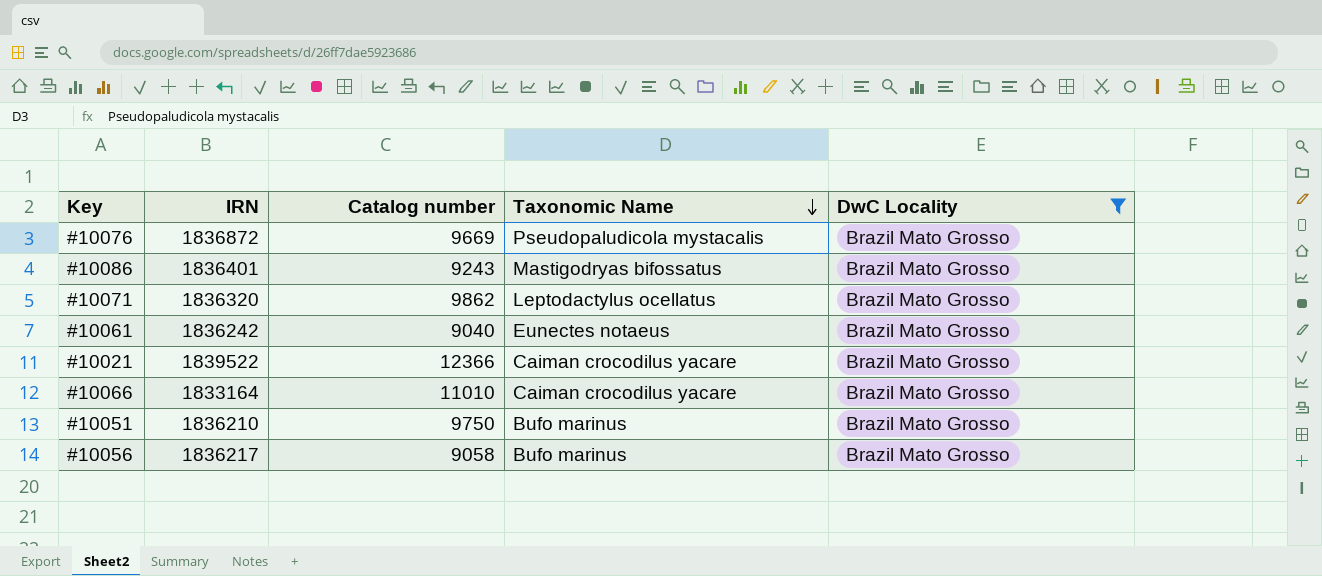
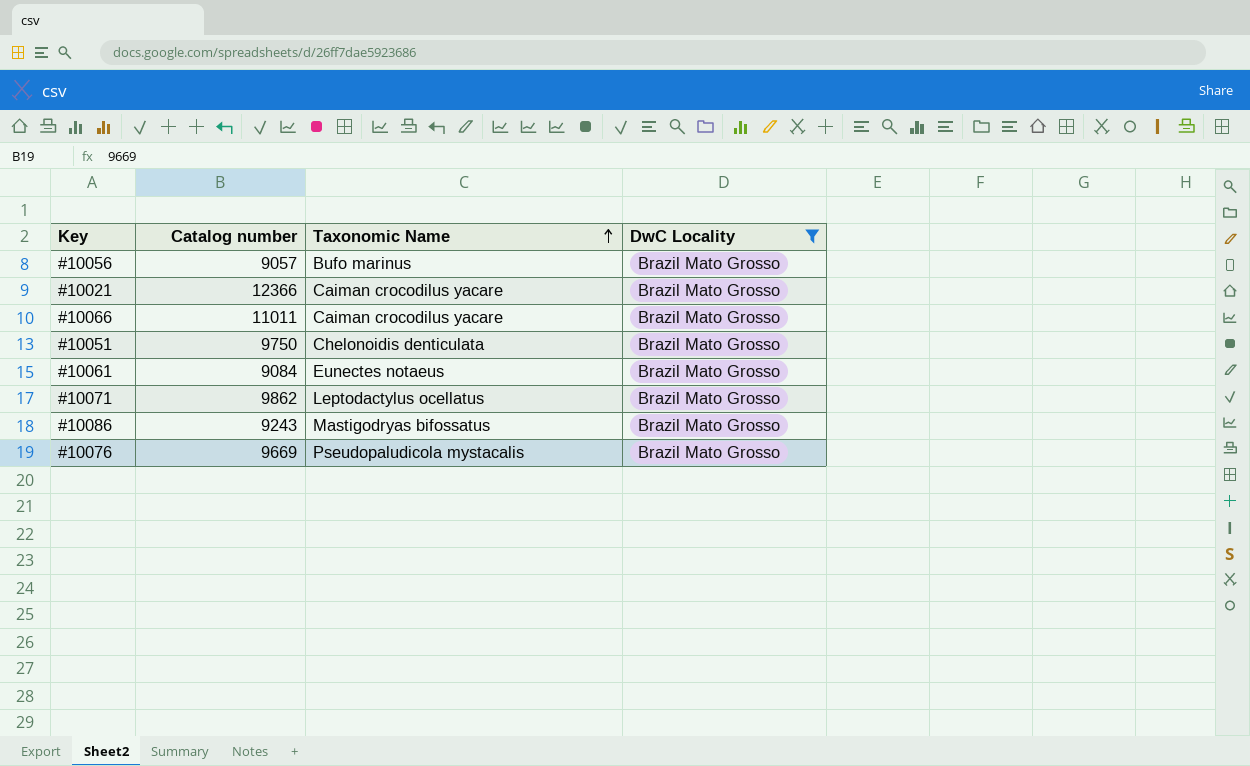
row order: Taxonomic Name descending -> Taxonomic Name ascending
column IRN | position: 2 -> none
#10056 | Catalog number: 9058 -> 9057
#10066 | Catalog number: 11010 -> 11011
#10051 | Taxonomic Name: Bufo marinus -> Chelonoidis denticulata
#10061 | Catalog number: 9040 -> 9084

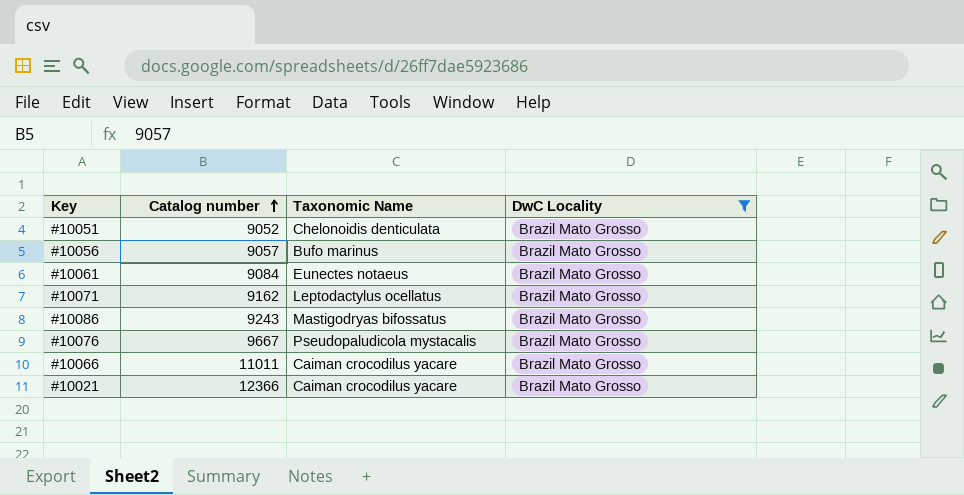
row order: Taxonomic Name ascending -> Catalog number ascending
#10051 | Catalog number: 9750 -> 9052
#10071 | Catalog number: 9862 -> 9162
#10076 | Catalog number: 9669 -> 9667

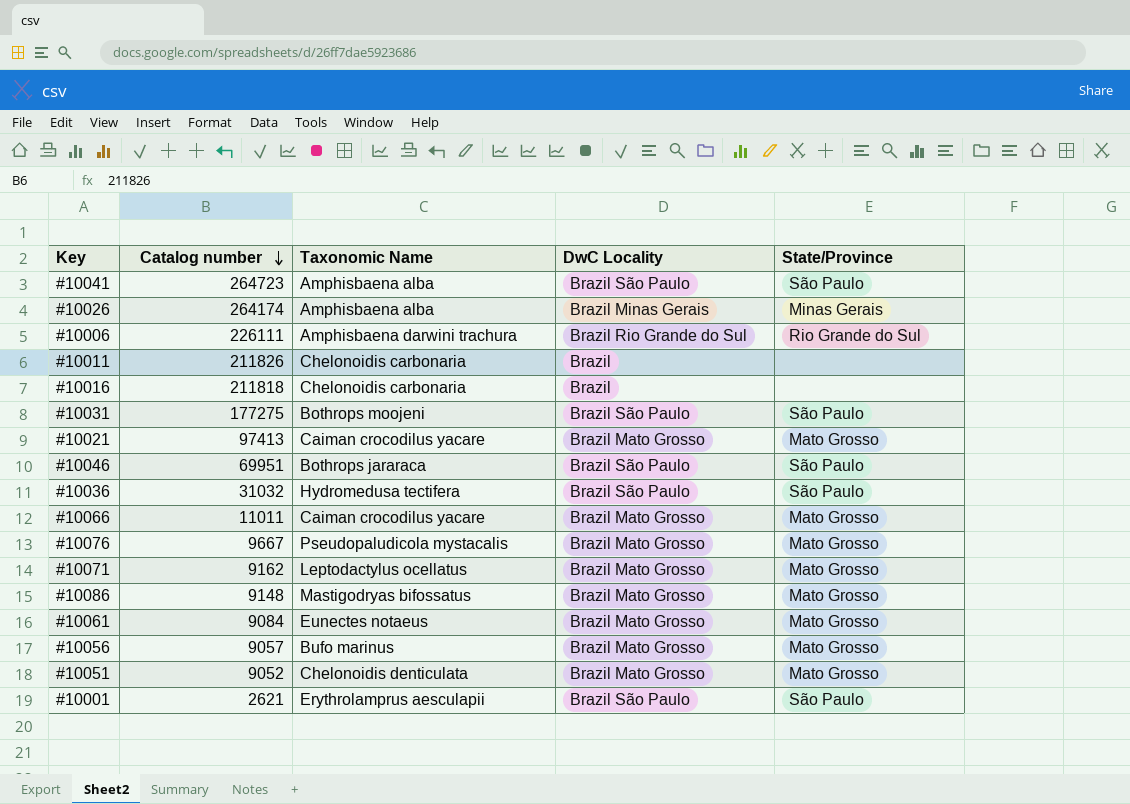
filter: DwC Locality = Brazil Mato Grosso -> none
row order: Catalog number ascending -> Catalog number descending
column State/Province | position: none -> 5
#10021 | Catalog number: 12366 -> 97413
#10086 | Catalog number: 9243 -> 9148

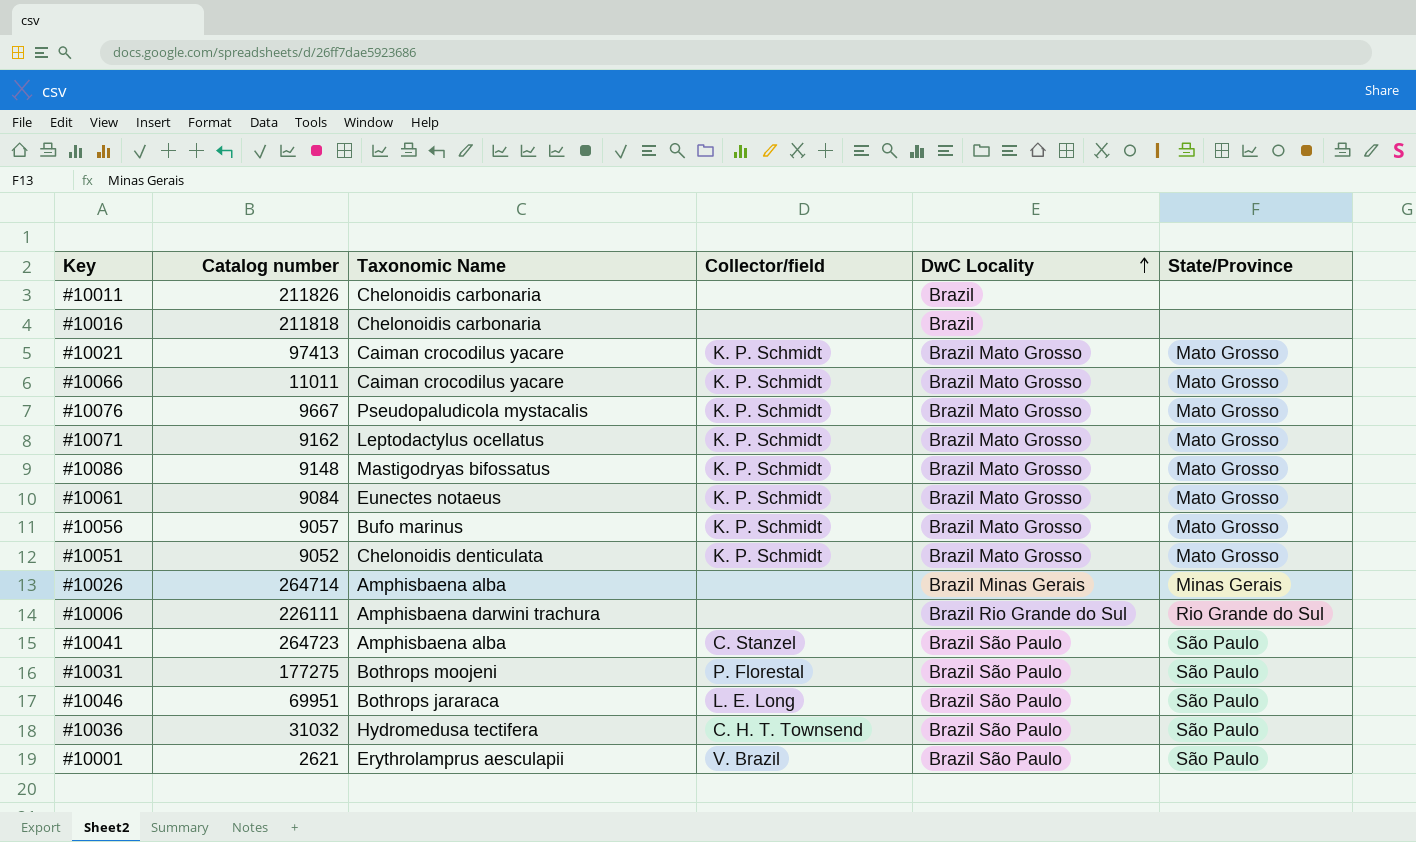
row order: Catalog number descending -> DwC Locality ascending
column Collector/field | position: none -> 4
#10026 | Catalog number: 264174 -> 264714

